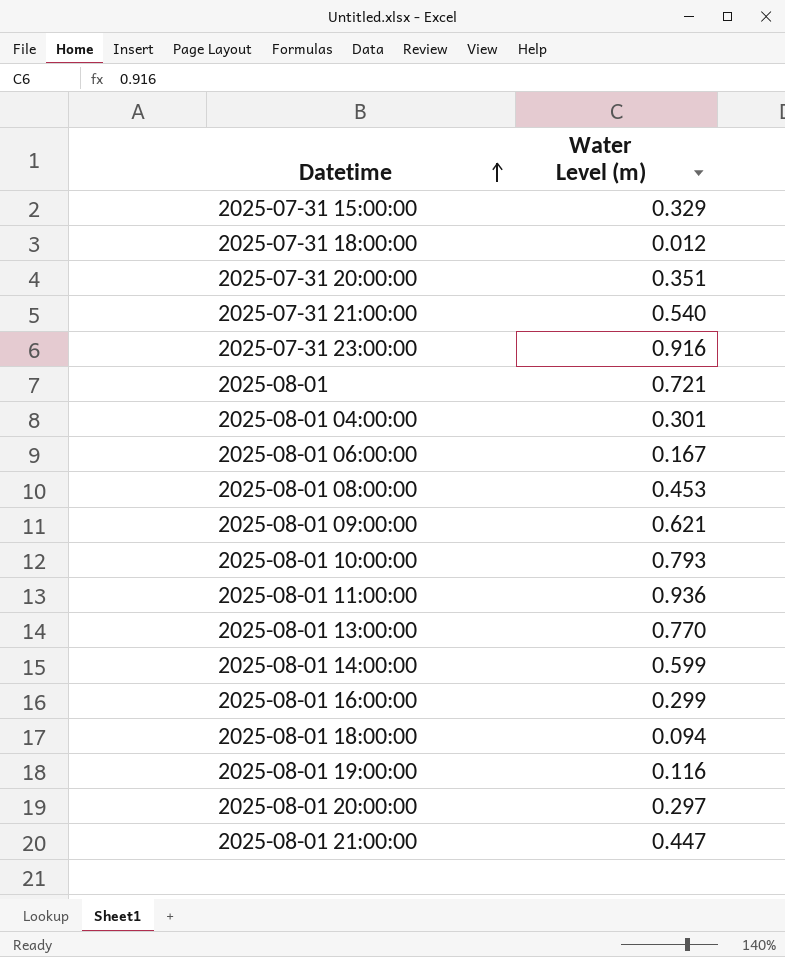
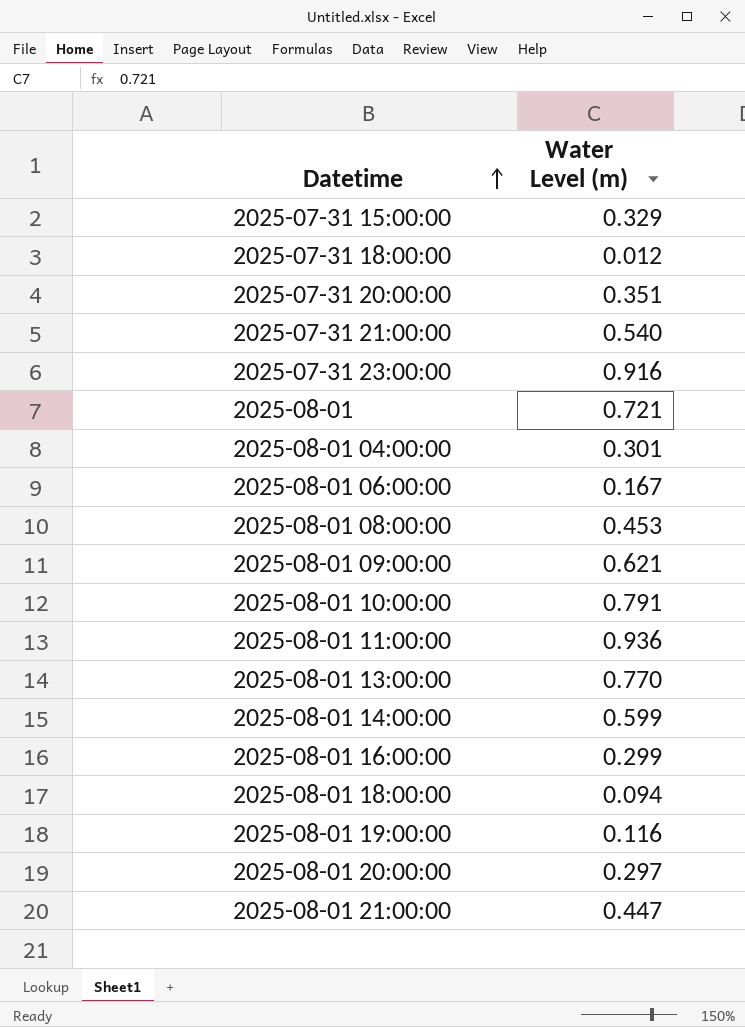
2025-08-01 10:00:00 | Water Level (m): 0.793 -> 0.791

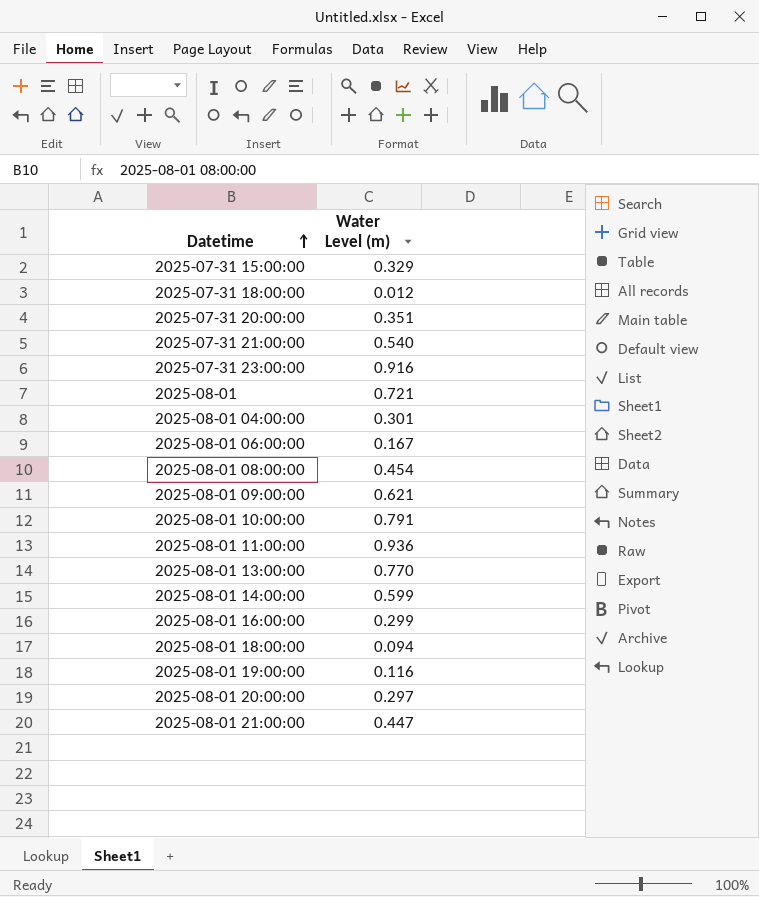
2025-08-01 08:00:00 | Water Level (m): 0.453 -> 0.454

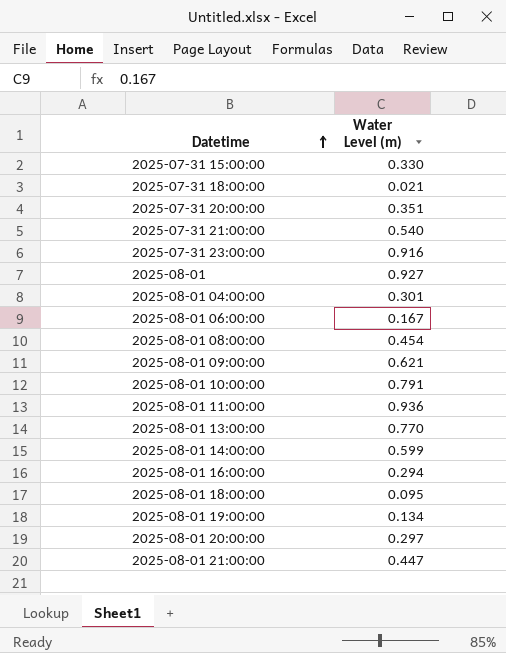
2025-07-31 15:00:00 | Water Level (m): 0.329 -> 0.330
2025-07-31 18:00:00 | Water Level (m): 0.012 -> 0.021
2025-08-01 | Water Level (m): 0.721 -> 0.927
2025-08-01 16:00:00 | Water Level (m): 0.299 -> 0.294
2025-08-01 18:00:00 | Water Level (m): 0.094 -> 0.095
2025-08-01 19:00:00 | Water Level (m): 0.116 -> 0.134

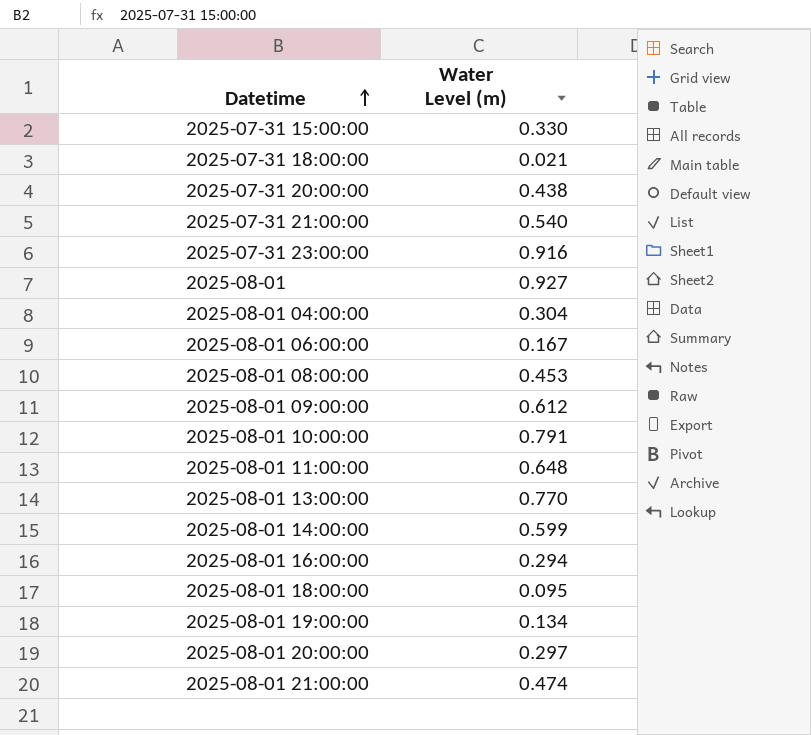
2025-07-31 20:00:00 | Water Level (m): 0.351 -> 0.438
2025-08-01 04:00:00 | Water Level (m): 0.301 -> 0.304
2025-08-01 08:00:00 | Water Level (m): 0.454 -> 0.453
2025-08-01 09:00:00 | Water Level (m): 0.621 -> 0.612
2025-08-01 11:00:00 | Water Level (m): 0.936 -> 0.648
2025-08-01 21:00:00 | Water Level (m): 0.447 -> 0.474

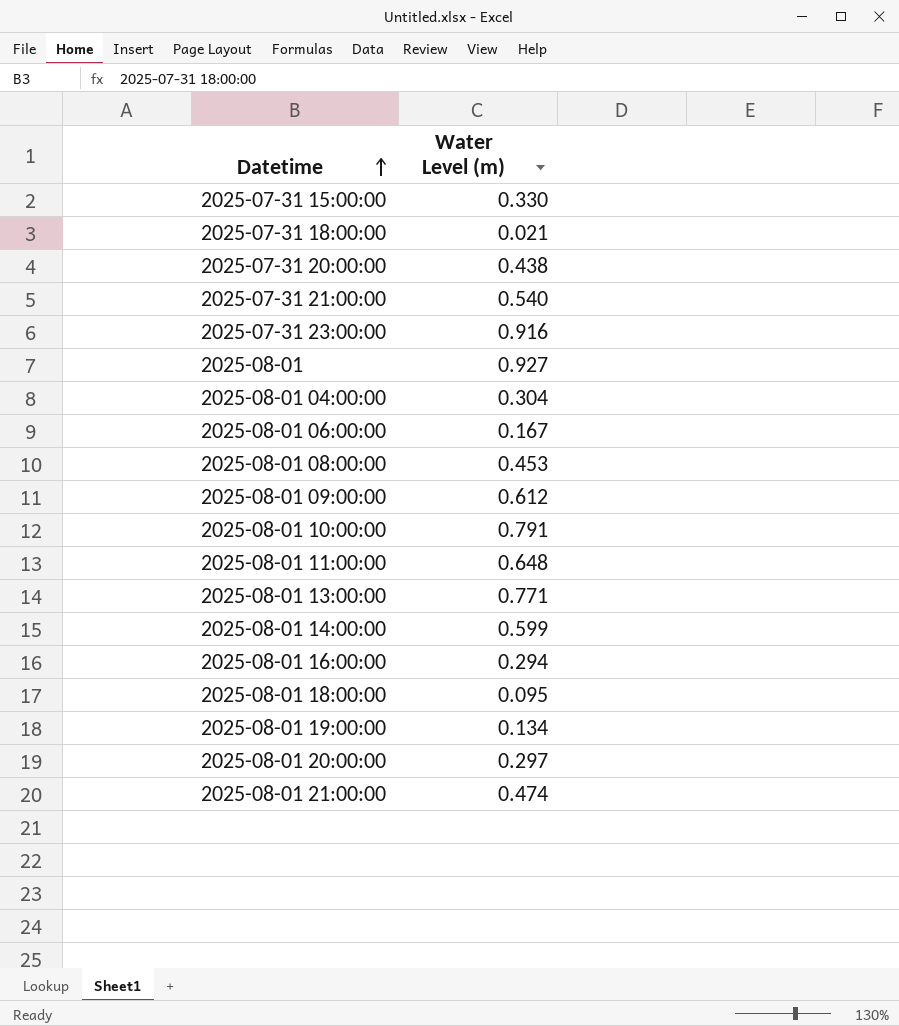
2025-08-01 13:00:00 | Water Level (m): 0.770 -> 0.771

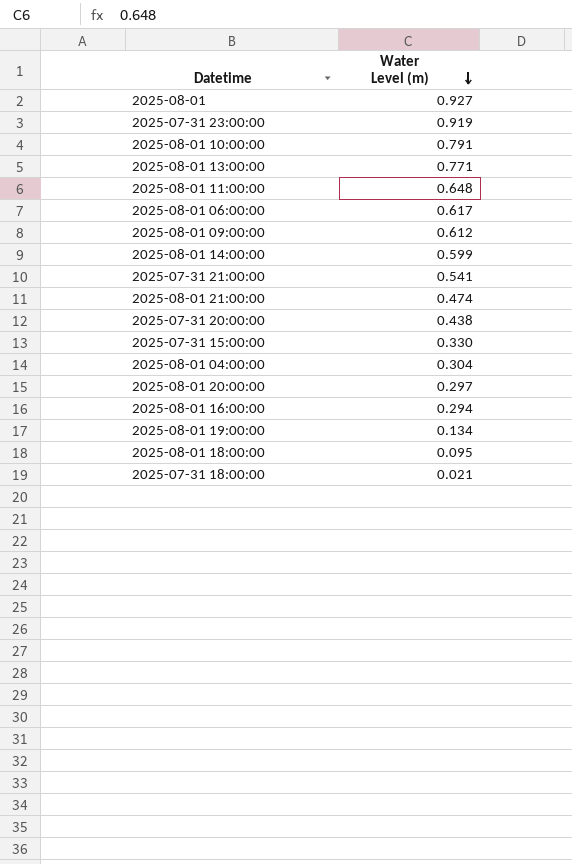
row order: Datetime ascending -> Water Level (m) descending
row 2025-08-01 08:00:00: 0.453 -> none
2025-07-31 23:00:00 | Water Level (m): 0.916 -> 0.919
2025-08-01 06:00:00 | Water Level (m): 0.167 -> 0.617
2025-07-31 21:00:00 | Water Level (m): 0.540 -> 0.541

